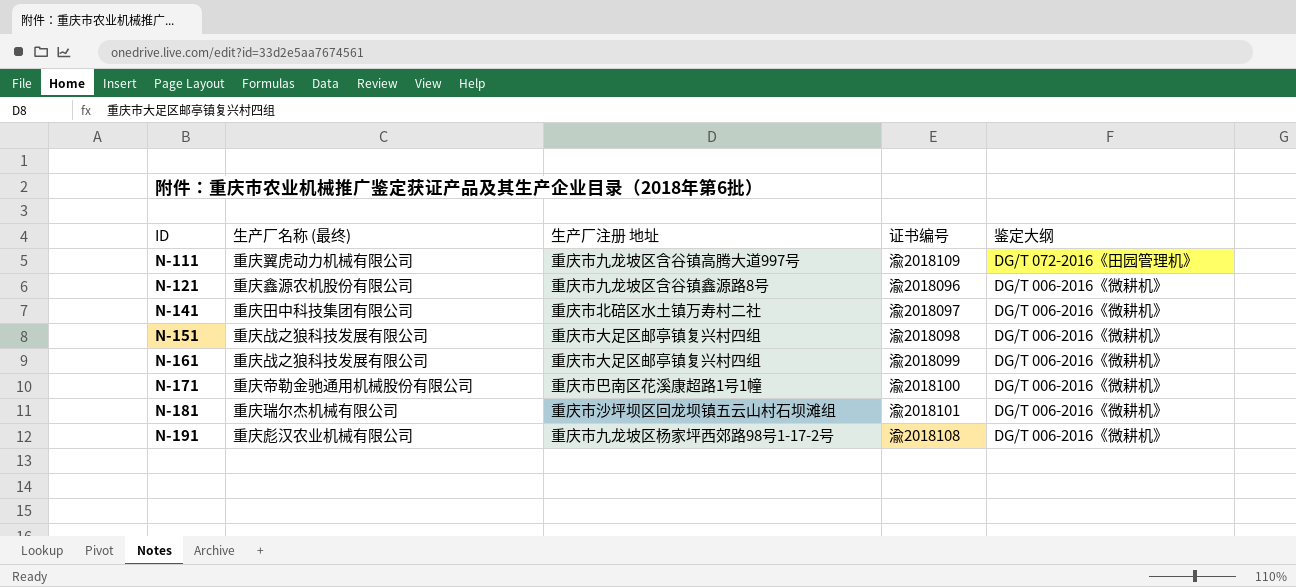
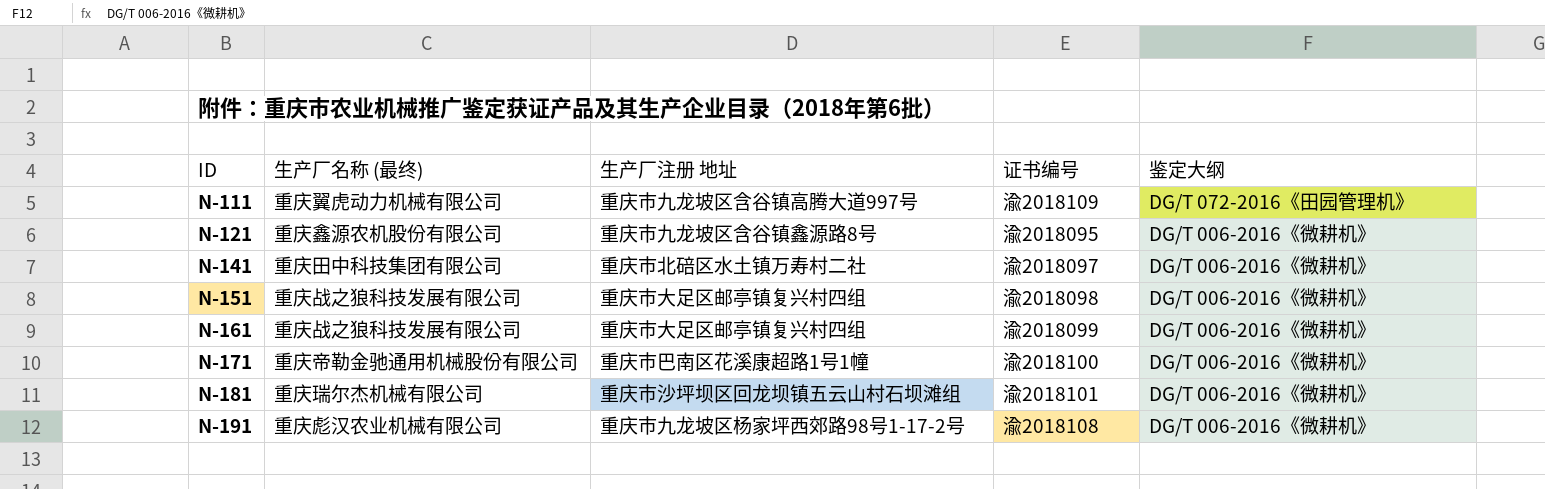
N-121 | 证书编号: 渝2018096 -> 渝2018095

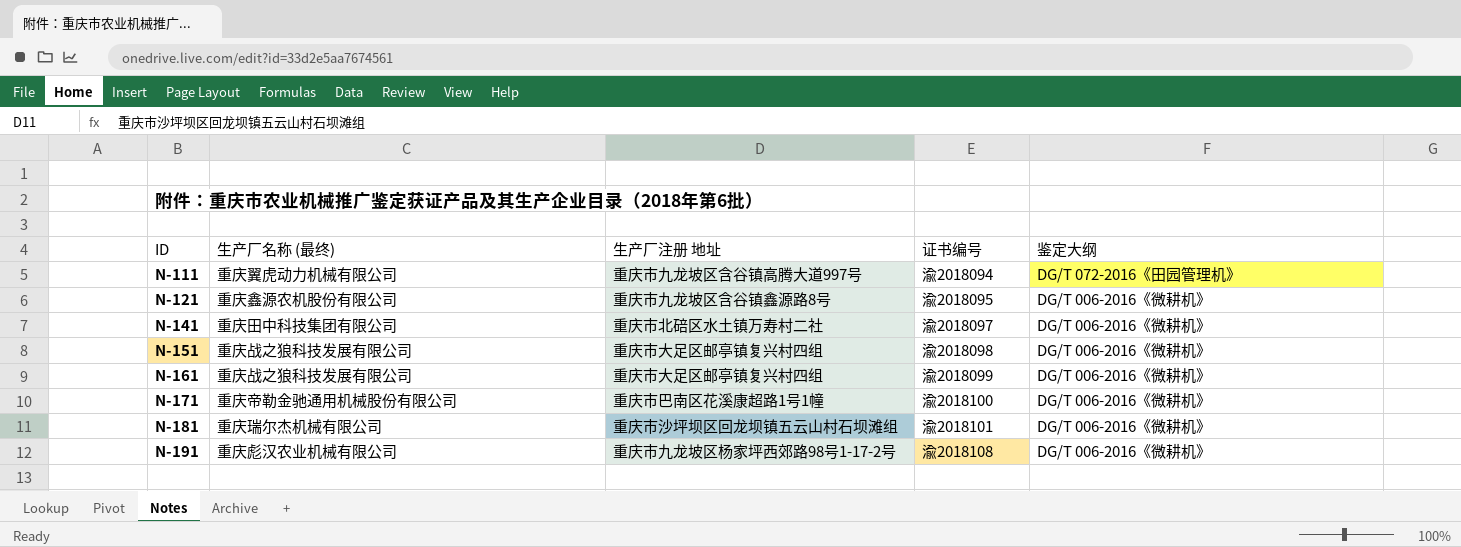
N-111 | 证书编号: 渝2018109 -> 渝2018094

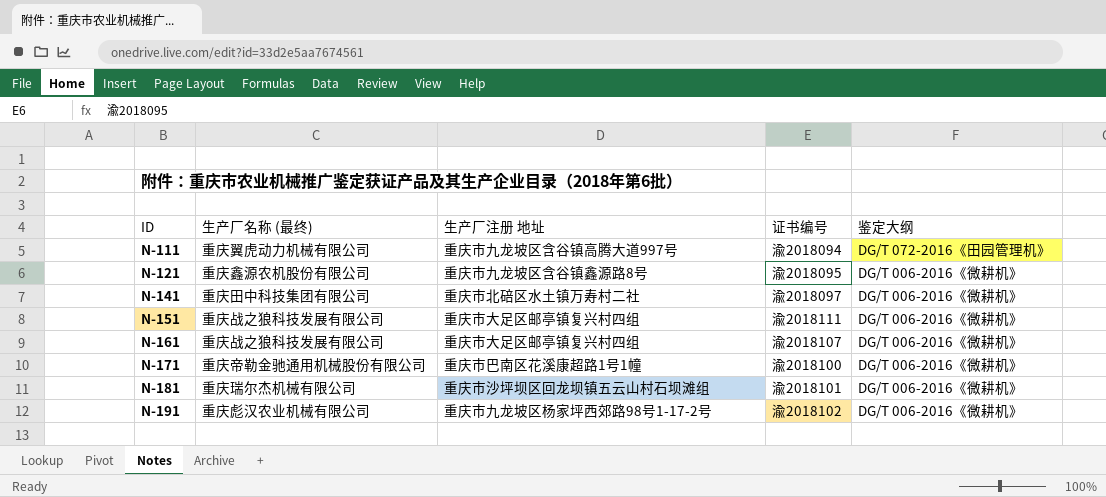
N-151 | 证书编号: 渝2018098 -> 渝2018111
N-161 | 证书编号: 渝2018099 -> 渝2018107
N-191 | 证书编号: 渝2018108 -> 渝2018102

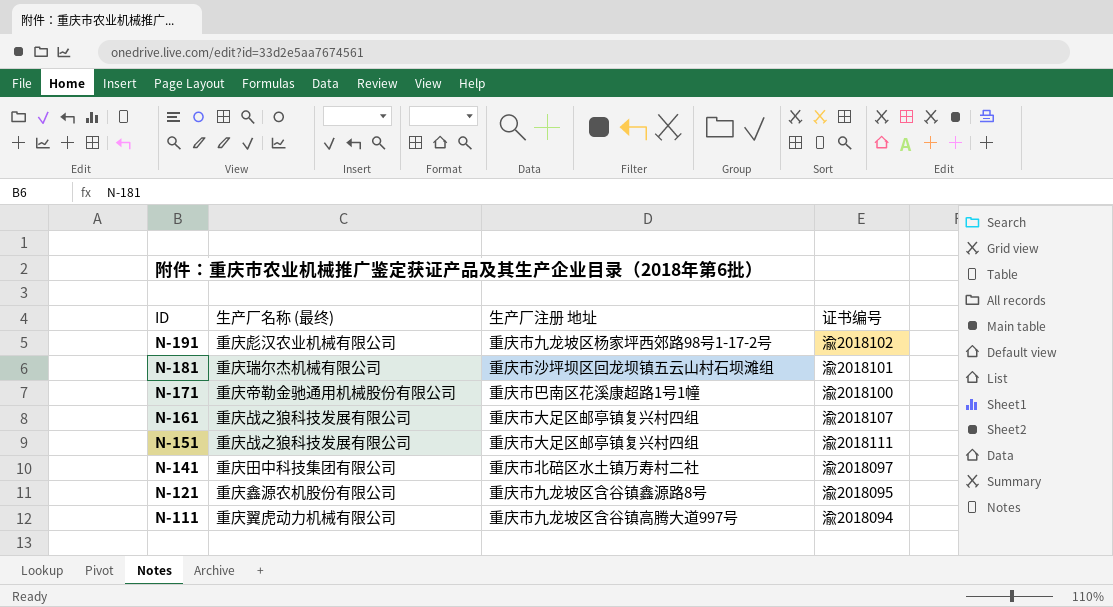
row order: ID ascending -> ID descending
column 鉴定大纲 | position: 5 -> none

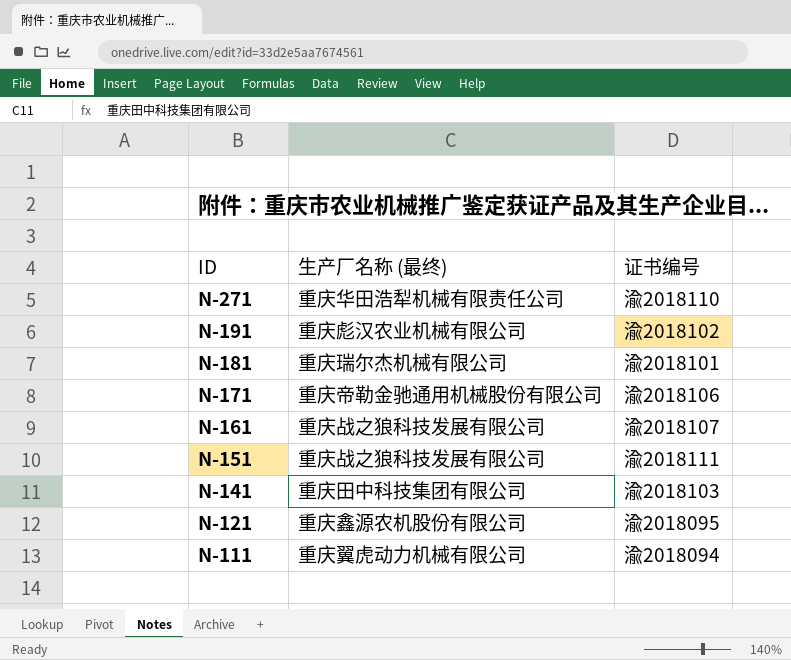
column 生产厂注册 地址 | position: 3 -> none
row N-271: none -> 重庆华田浩犁机械有限责任公司 | 渝2018110
N-171 | 证书编号: 渝2018100 -> 渝2018106
N-141 | 证书编号: 渝2018097 -> 渝2018103

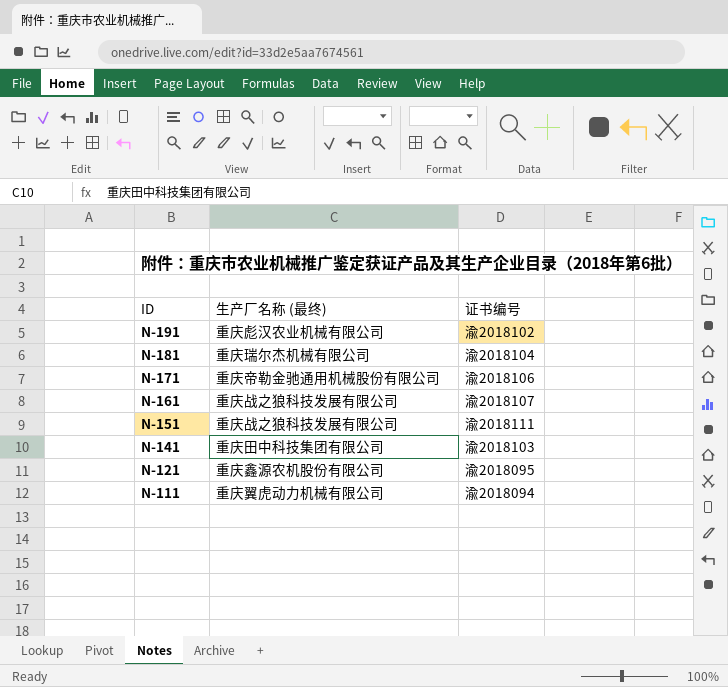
row N-271: 重庆华田浩犁机械有限责任公司 | 渝2018110 -> none
N-181 | 证书编号: 渝2018101 -> 渝2018104

